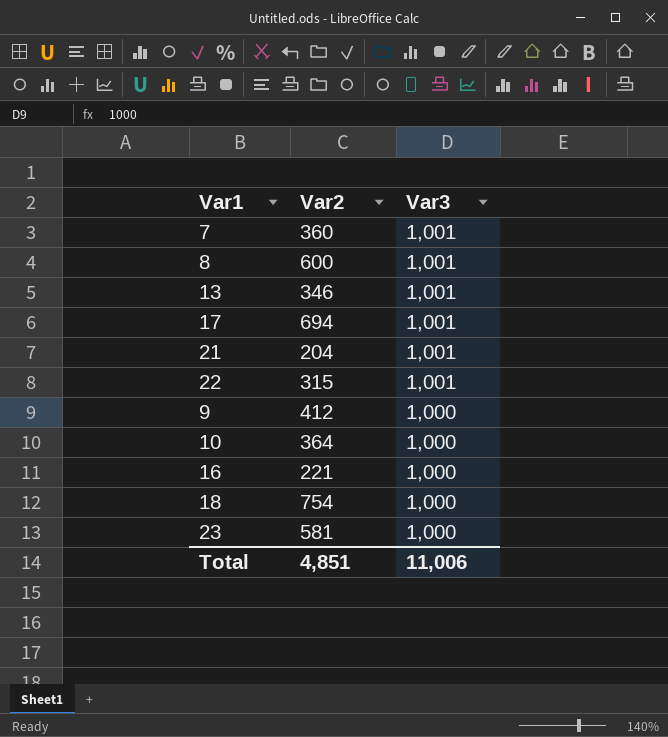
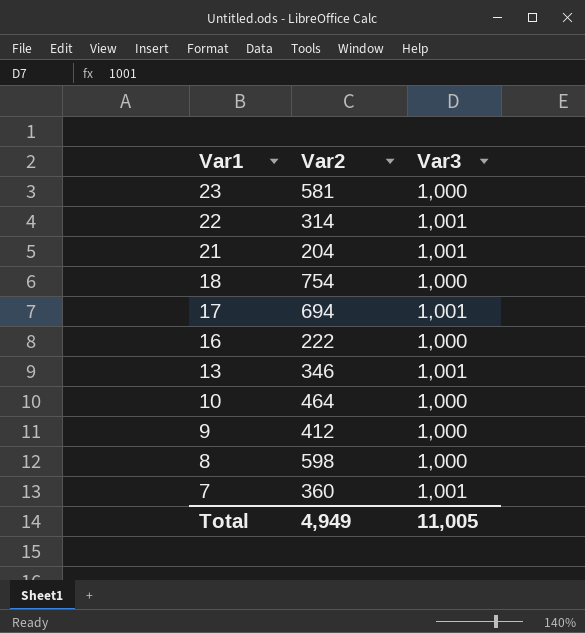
row order: Var3 descending -> Var1 descending
22 | Var2: 315 -> 314
16 | Var2: 221 -> 222
10 | Var2: 364 -> 464
8 | Var2: 600 -> 598
8 | Var3: 1,001 -> 1,000
Total | Var2: 4,851 -> 4,949
Total | Var3: 11,006 -> 11,005

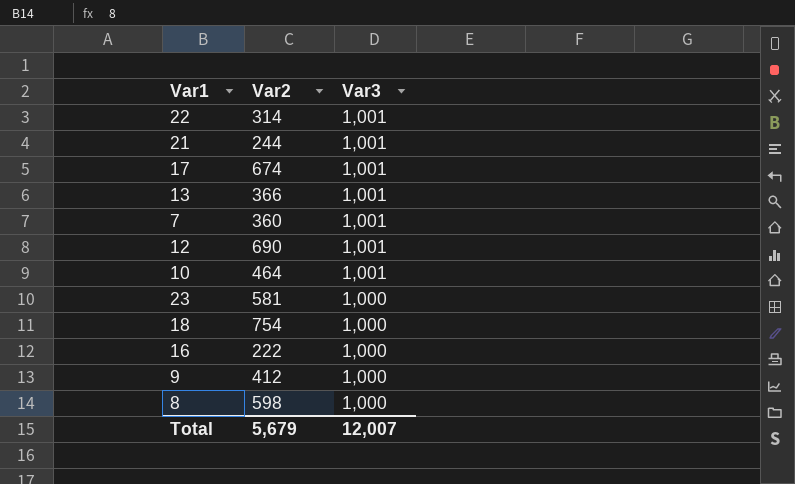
row order: Var1 descending -> Var3 descending
21 | Var2: 204 -> 244
17 | Var2: 694 -> 674
13 | Var2: 346 -> 366
row 12: none -> 690 | 1,001
10 | Var3: 1,000 -> 1,001
Total | Var2: 4,949 -> 5,679
Total | Var3: 11,005 -> 12,007

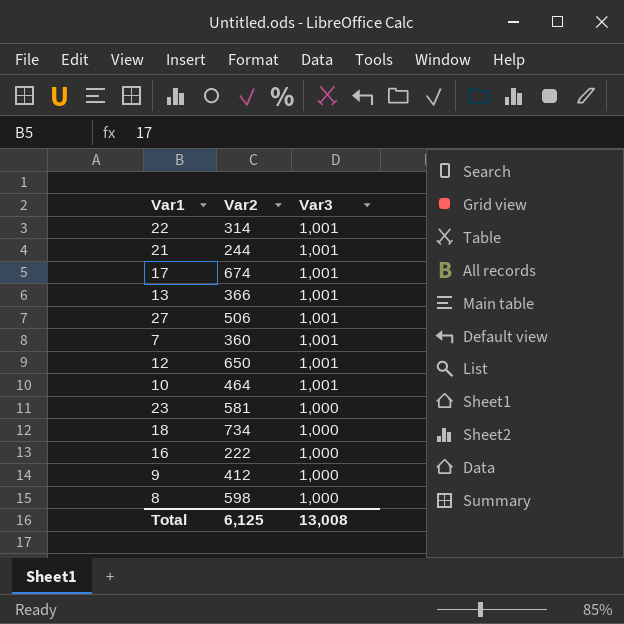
row 27: none -> 506 | 1,001
12 | Var2: 690 -> 650
18 | Var2: 754 -> 734
Total | Var2: 5,679 -> 6,125
Total | Var3: 12,007 -> 13,008

